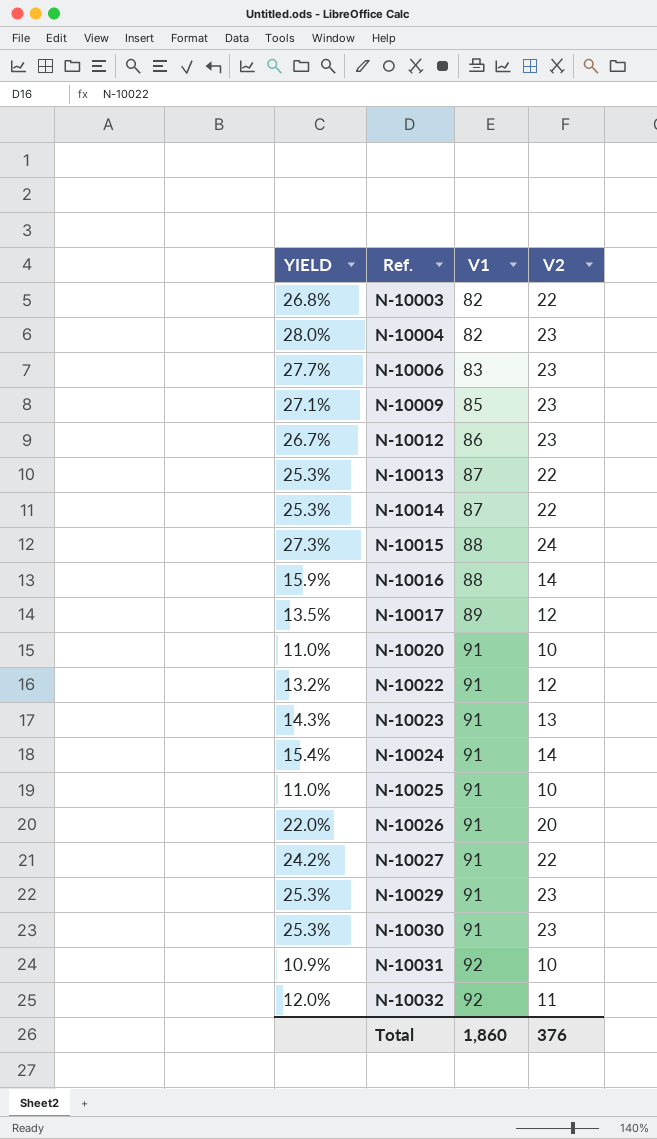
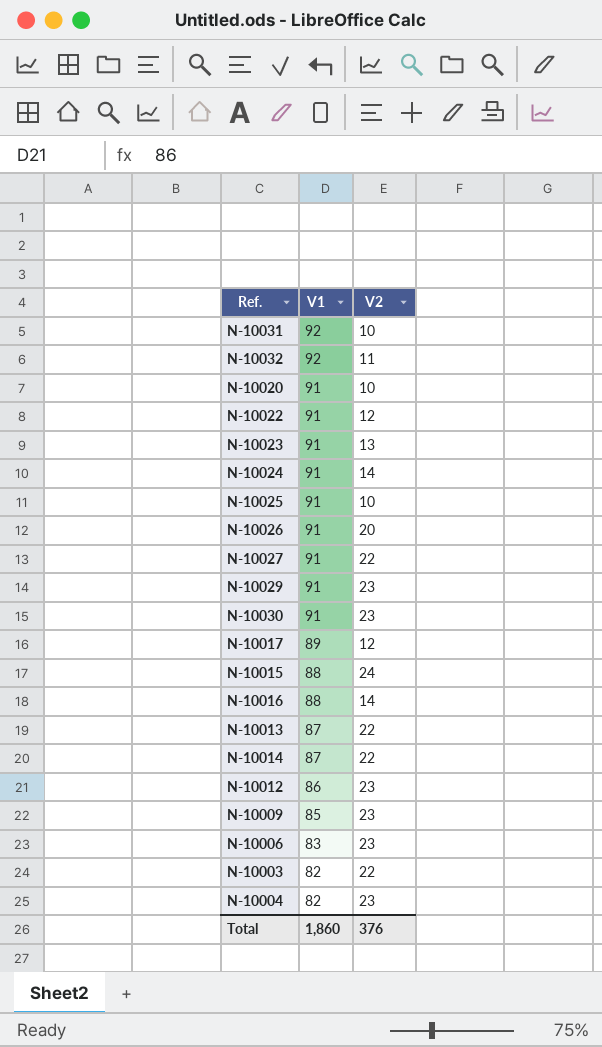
row order: Ref. ascending -> V1 descending
column YIELD | formula: [V2] / [V1] -> none

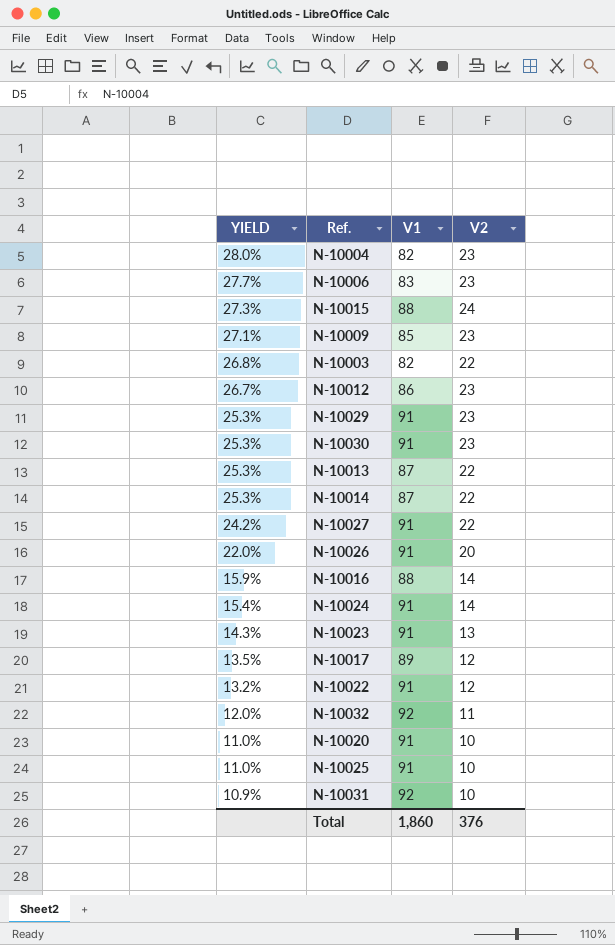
row order: V1 descending -> YIELD descending
column YIELD | formula: none -> [V2] / [V1]

